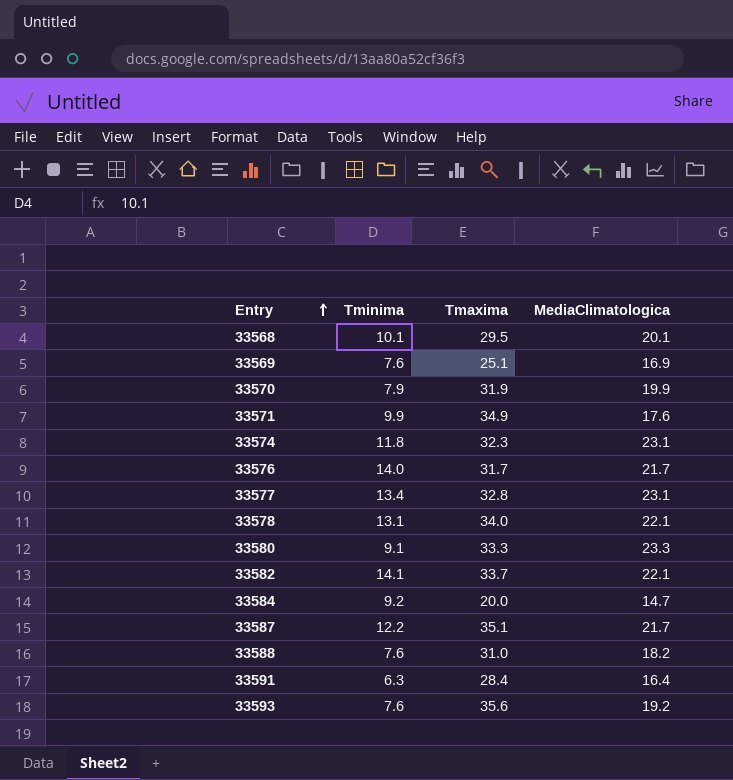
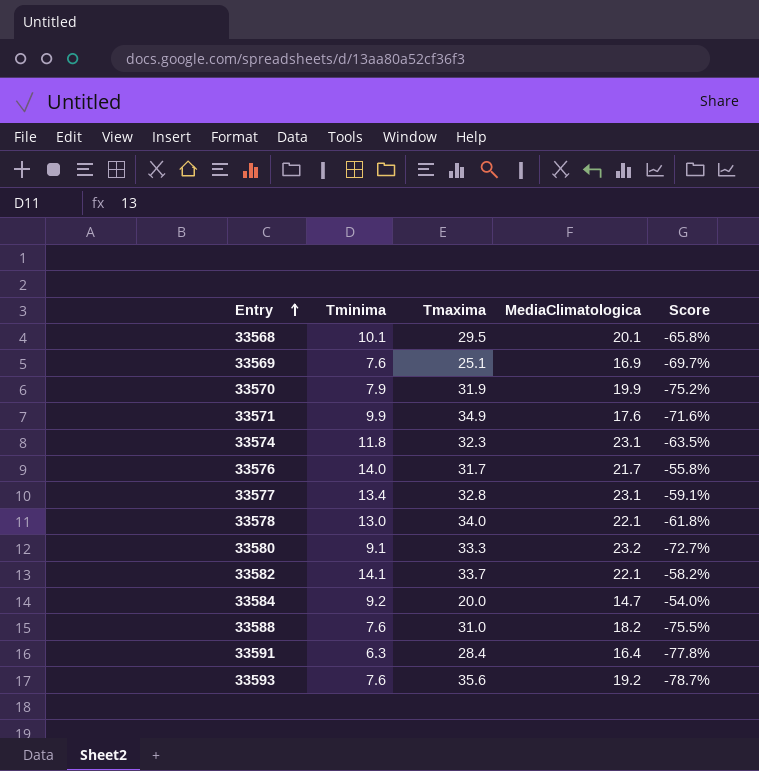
column Score | formula: none -> ([Tminima] - [Tmaxima]) / [Tmaxima]
row 33587: 12.2 | 35.1 | 21.7 -> none
33578 | Tminima: 13.1 -> 13.0
33580 | MediaClimatologica: 23.3 -> 23.2

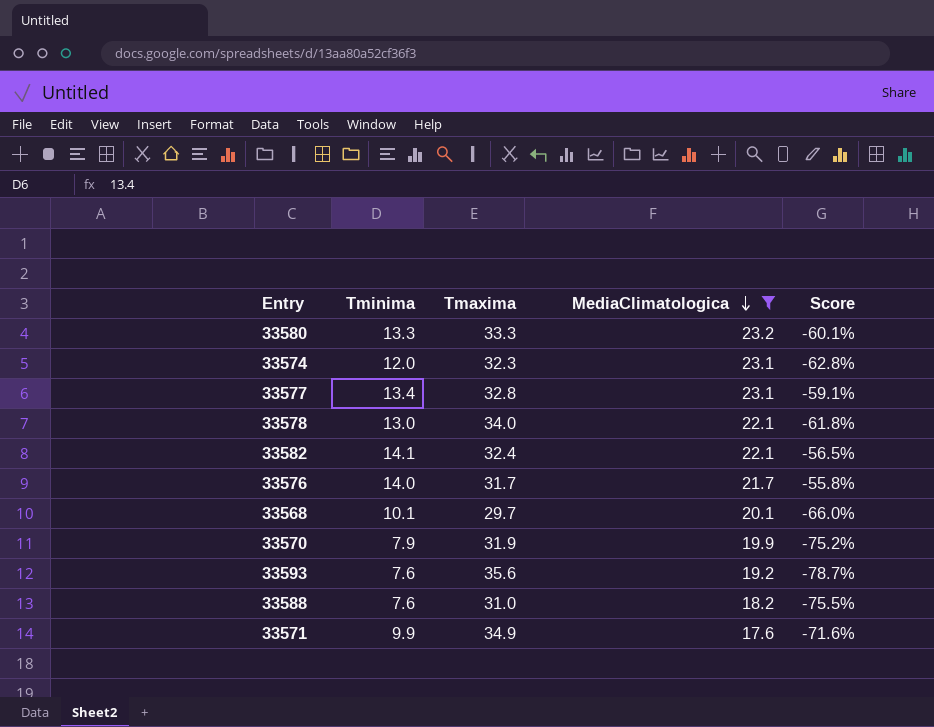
filter: none -> MediaClimatologica >= 17.6
row order: Entry ascending -> MediaClimatologica descending
33580 | Tminima: 9.1 -> 13.3
33580 | Score: -72.7% -> -60.1%
33574 | Tminima: 11.8 -> 12.0
33574 | Score: -63.5% -> -62.8%
33582 | Tmaxima: 33.7 -> 32.4
33582 | Score: -58.2% -> -56.5%
33568 | Tmaxima: 29.5 -> 29.7
33568 | Score: -65.8% -> -66.0%

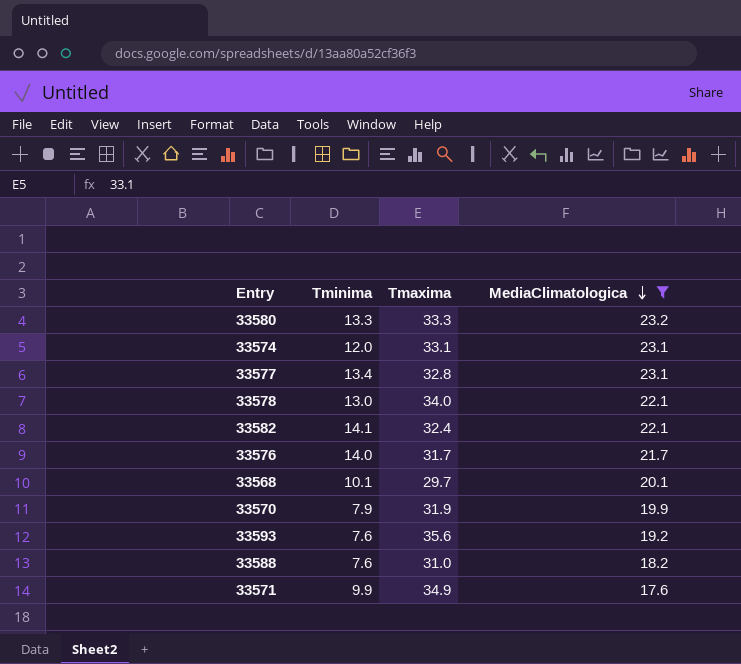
column Score | formula: ([Tminima] - [Tmaxima]) / [Tmaxima] -> none
33574 | Tmaxima: 32.3 -> 33.1

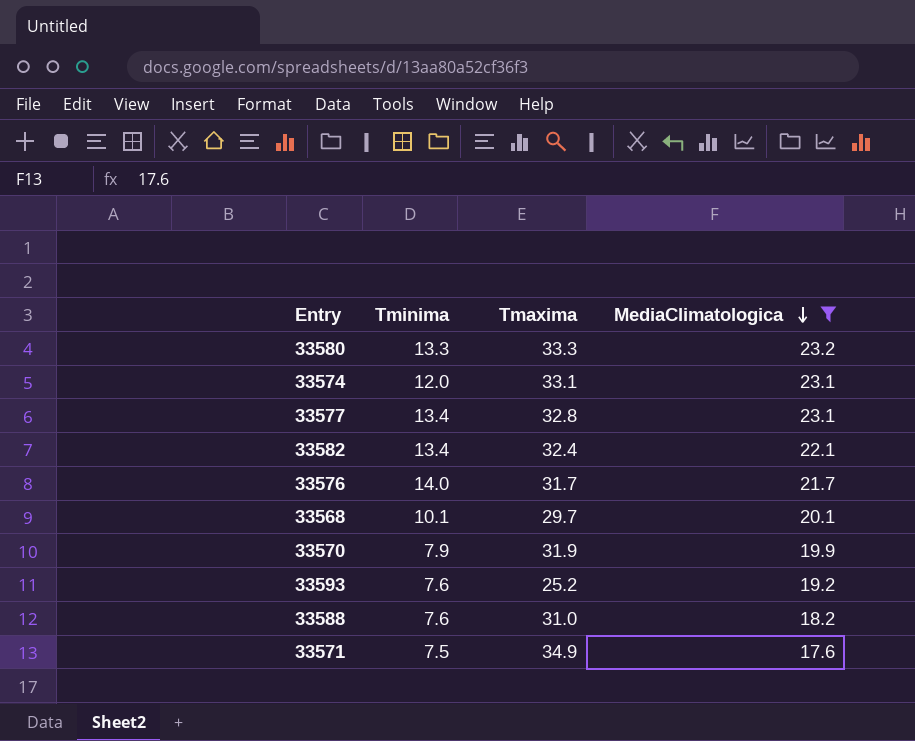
row 33578: 13.0 | 34.0 | 22.1 -> none
33582 | Tminima: 14.1 -> 13.4
33593 | Tmaxima: 35.6 -> 25.2
33571 | Tminima: 9.9 -> 7.5

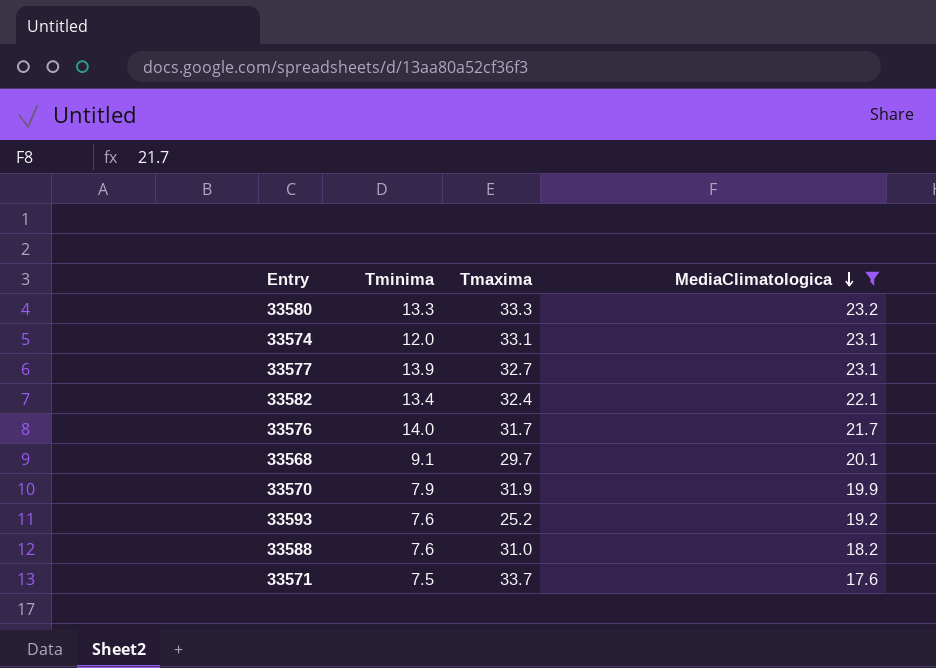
33577 | Tminima: 13.4 -> 13.9
33577 | Tmaxima: 32.8 -> 32.7
33568 | Tminima: 10.1 -> 9.1
33571 | Tmaxima: 34.9 -> 33.7

